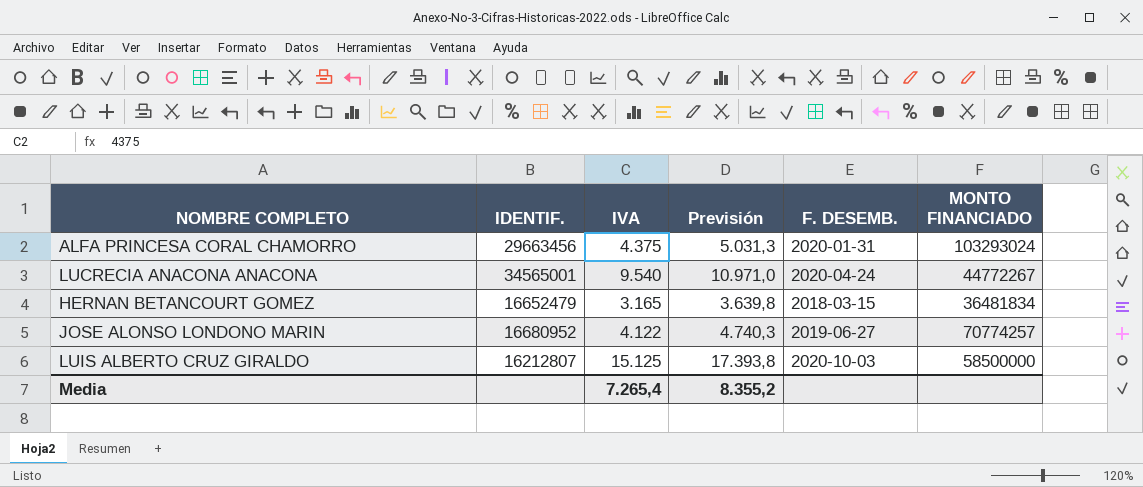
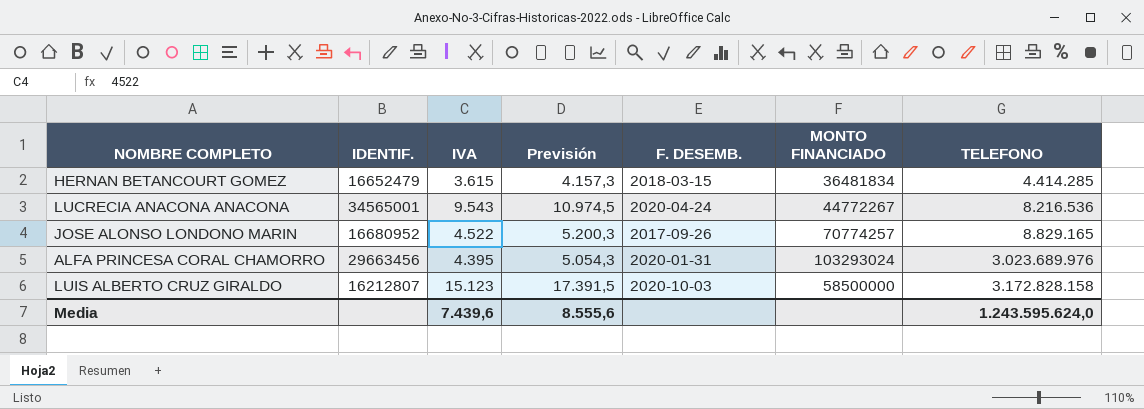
row order: none -> TELEFONO ascending
column TELEFONO | position: none -> 7
HERNAN BETANCOURT GOMEZ | IVA: 3.165 -> 3.615
HERNAN BETANCOURT GOMEZ | Previsión: 3.639,8 -> 4.157,3
LUCRECIA ANACONA ANACONA | IVA: 9.540 -> 9.543
LUCRECIA ANACONA ANACONA | Previsión: 10.971,0 -> 10.974,5
JOSE ALONSO LONDONO MARIN | IVA: 4.122 -> 4.522
JOSE ALONSO LONDONO MARIN | Previsión: 4.740,3 -> 5.200,3
JOSE ALONSO LONDONO MARIN | F. DESEMB.: 2019-06-27 -> 2017-09-26
ALFA PRINCESA CORAL CHAMORRO | IVA: 4.375 -> 4.395
ALFA PRINCESA CORAL CHAMORRO | Previsión: 5.031,3 -> 5.054,3
LUIS ALBERTO CRUZ GIRALDO | IVA: 15.125 -> 15.123
LUIS ALBERTO CRUZ GIRALDO | Previsión: 17.393,8 -> 17.391,5
Media | IVA: 7.265,4 -> 7.439,6
Media | Previsión: 8.355,2 -> 8.555,6

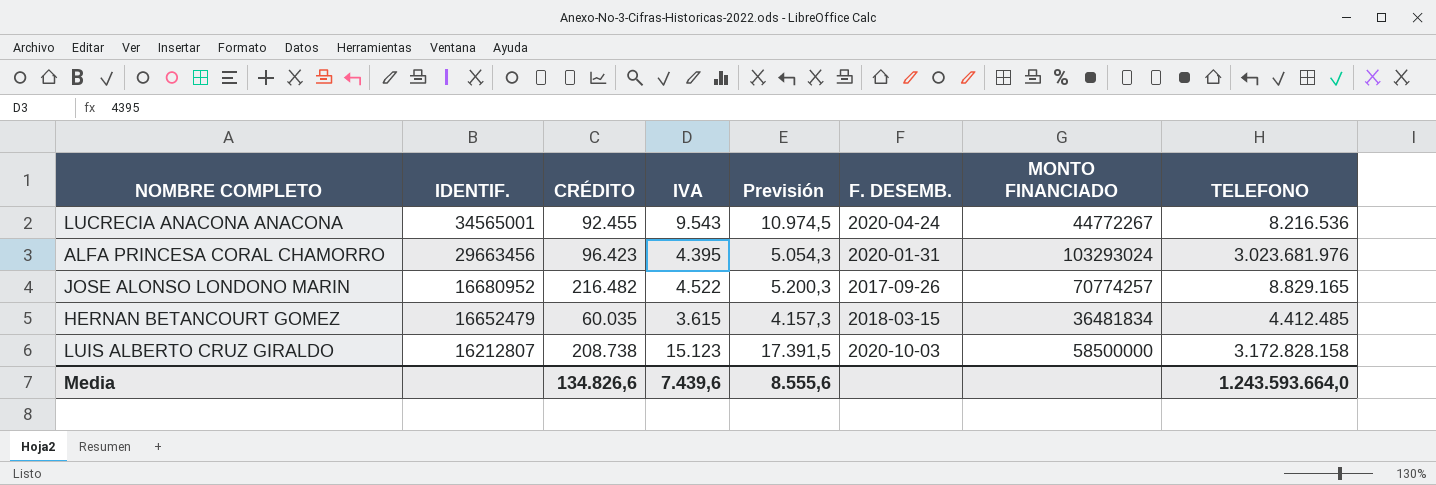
row order: TELEFONO ascending -> IDENTIF. descending
column CRÉDITO | position: none -> 3
ALFA PRINCESA CORAL CHAMORRO | TELEFONO: 3.023.689.976 -> 3.023.681.976
HERNAN BETANCOURT GOMEZ | TELEFONO: 4.414.285 -> 4.412.485
Media | TELEFONO: 1.243.595.624,0 -> 1.243.593.664,0

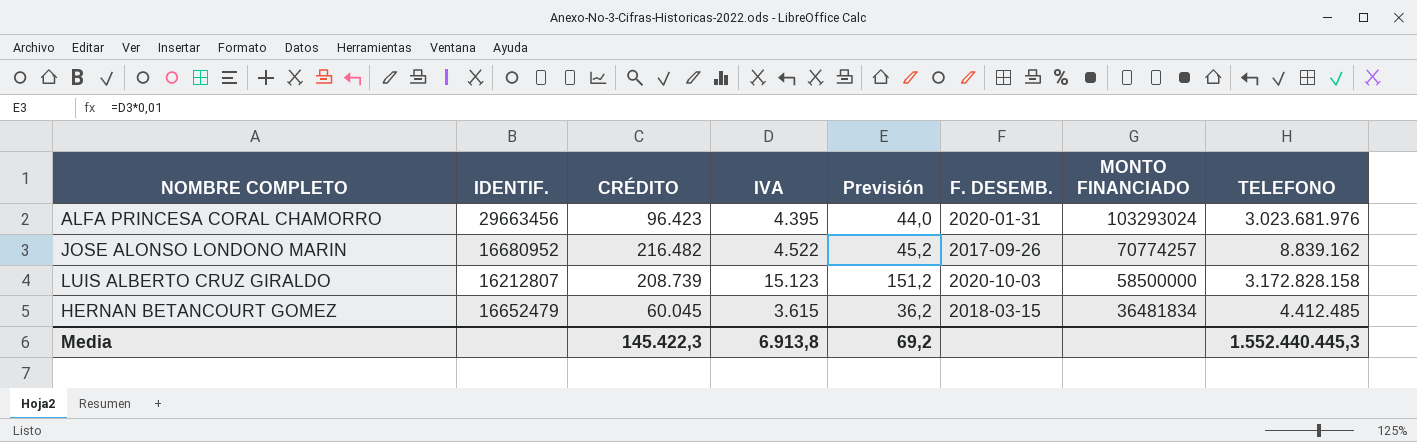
row order: IDENTIF. descending -> MONTO FINANCIADO descending
column Previsión | formula: [IVA] * 1,15 -> [IVA] * 0,01
row LUCRECIA ANACONA ANACONA: 34565001 | 92.455 | 9.543 | 10.974,5 | 2020-04-24 | 44772267 | 8.216.536 -> none
JOSE ALONSO LONDONO MARIN | TELEFONO: 8.829.165 -> 8.839.162
LUIS ALBERTO CRUZ GIRALDO | CRÉDITO: 208.738 -> 208.739
HERNAN BETANCOURT GOMEZ | CRÉDITO: 60.035 -> 60.045
Media | CRÉDITO: 134.826,6 -> 145.422,3
Media | IVA: 7.439,6 -> 6.913,8
Media | Previsión: 8.555,6 -> 69,2
Media | TELEFONO: 1.243.593.664,0 -> 1.552.440.445,3

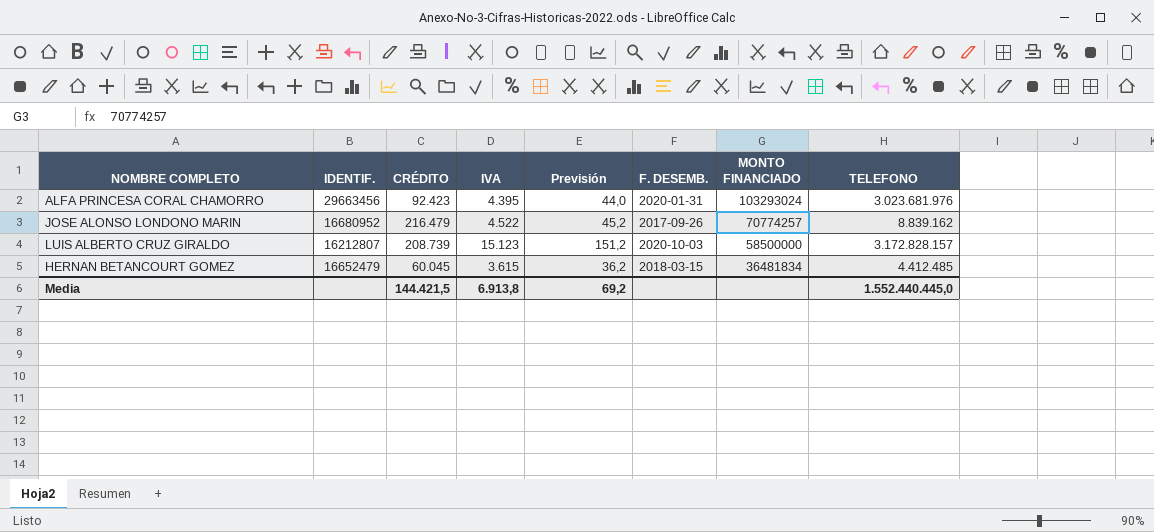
ALFA PRINCESA CORAL CHAMORRO | CRÉDITO: 96.423 -> 92.423
JOSE ALONSO LONDONO MARIN | CRÉDITO: 216.482 -> 216.479
LUIS ALBERTO CRUZ GIRALDO | TELEFONO: 3.172.828.158 -> 3.172.828.157
Media | CRÉDITO: 145.422,3 -> 144.421,5
Media | TELEFONO: 1.552.440.445,3 -> 1.552.440.445,0

